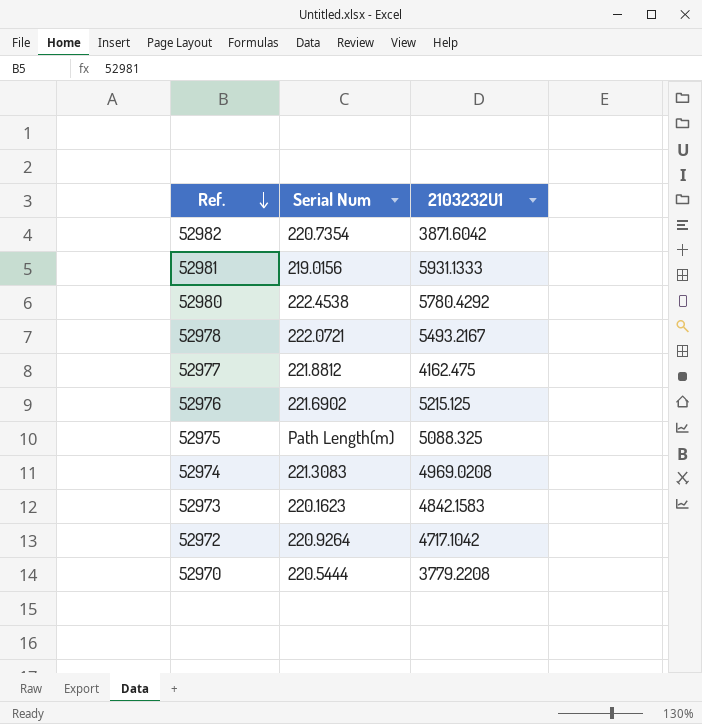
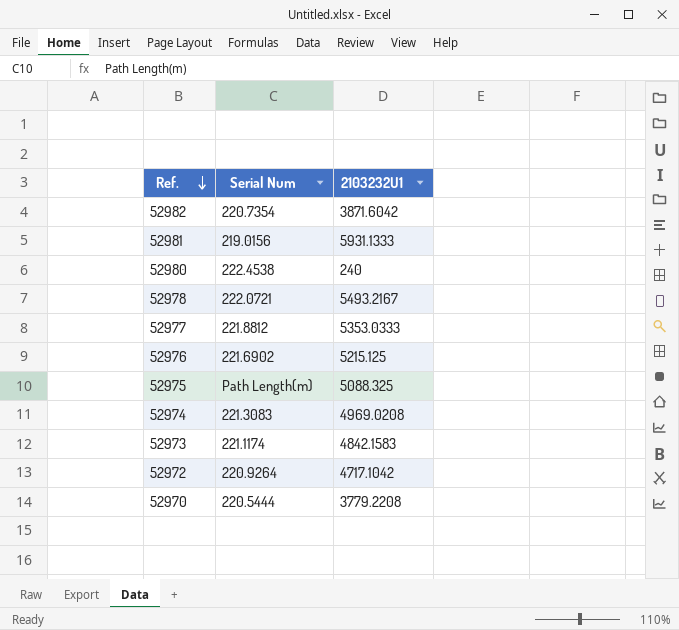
52980 | 2103232U1: 5780.4292 -> 240
52977 | 2103232U1: 4162.475 -> 5353.0333
52973 | Serial Num: 220.1623 -> 221.1174

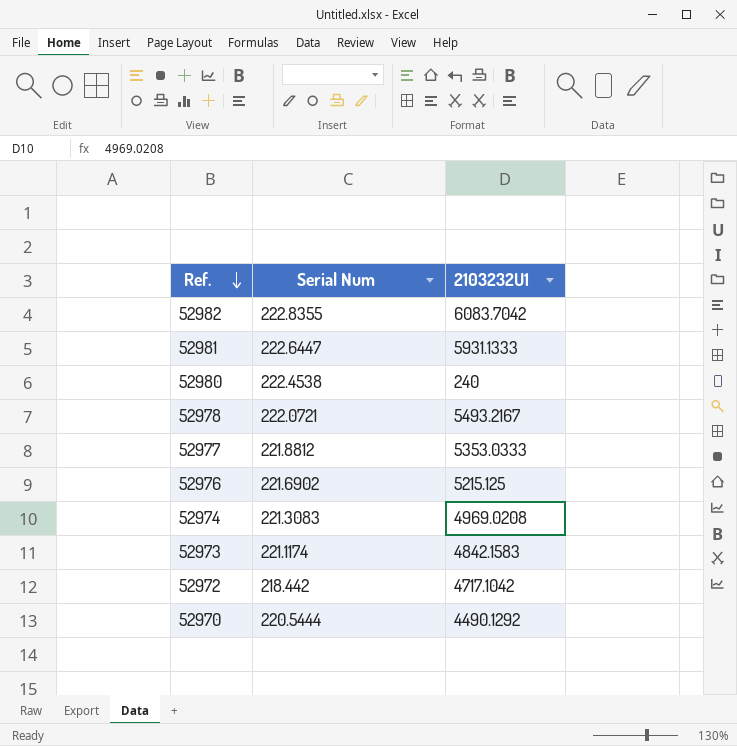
row 52975: Path Length(m) | 5088.325 -> none
52982 | Serial Num: 220.7354 -> 222.8355
52982 | 2103232U1: 3871.6042 -> 6083.7042
52981 | Serial Num: 219.0156 -> 222.6447
52972 | Serial Num: 220.9264 -> 218.442
52970 | 2103232U1: 3779.2208 -> 4490.1292

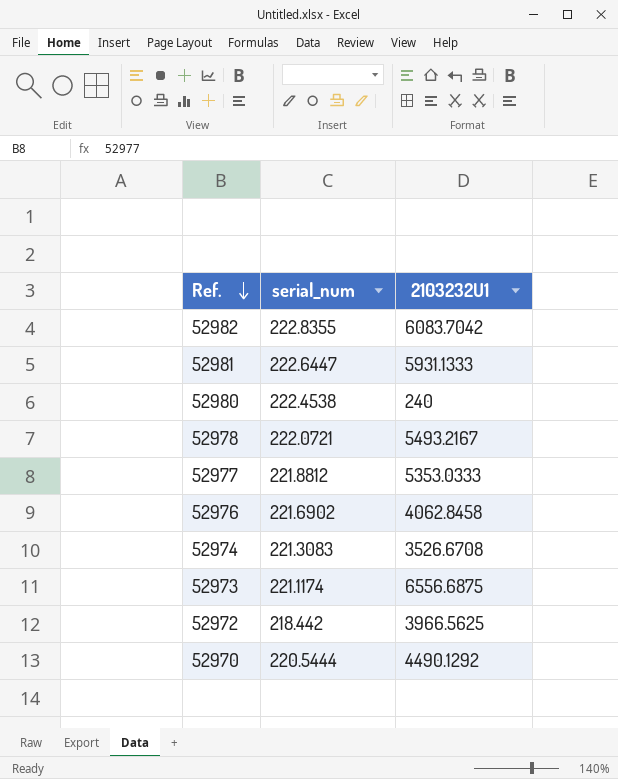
column name: Serial Num -> serial_num
52976 | 2103232U1: 5215.125 -> 4062.8458
52974 | 2103232U1: 4969.0208 -> 3526.6708
52973 | 2103232U1: 4842.1583 -> 6556.6875
52972 | 2103232U1: 4717.1042 -> 3966.5625

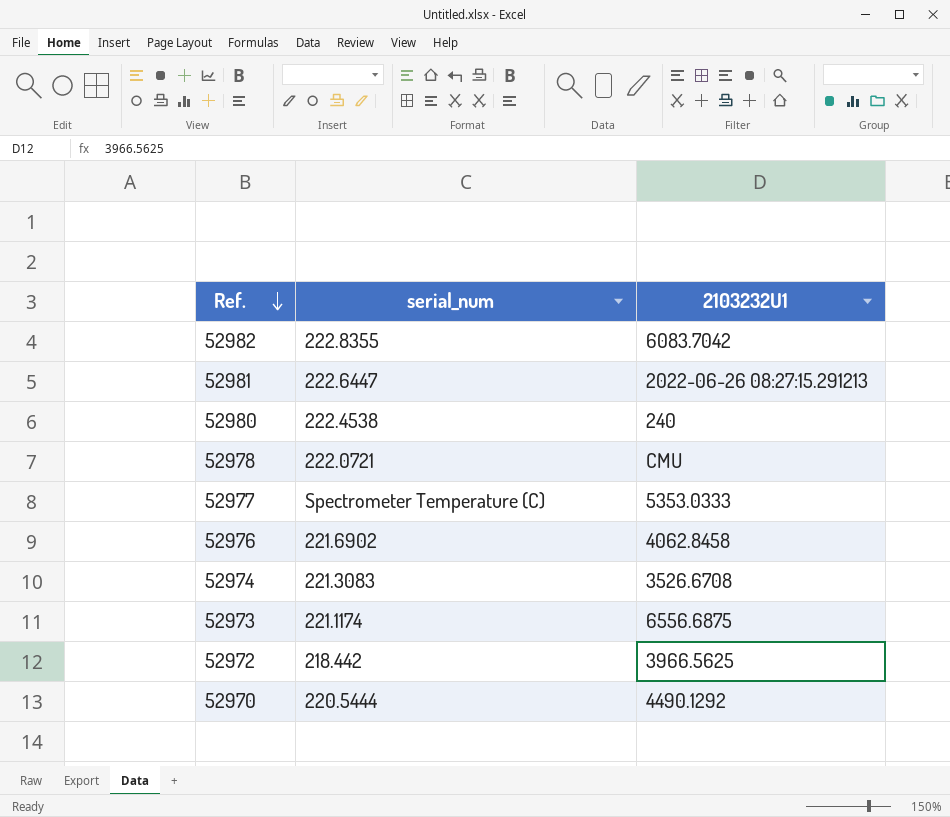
52981 | 2103232U1: 5931.1333 -> 2022-06-26 08:27:15.291213
52978 | 2103232U1: 5493.2167 -> CMU
52977 | serial_num: 221.8812 -> Spectrometer Temperature (C)

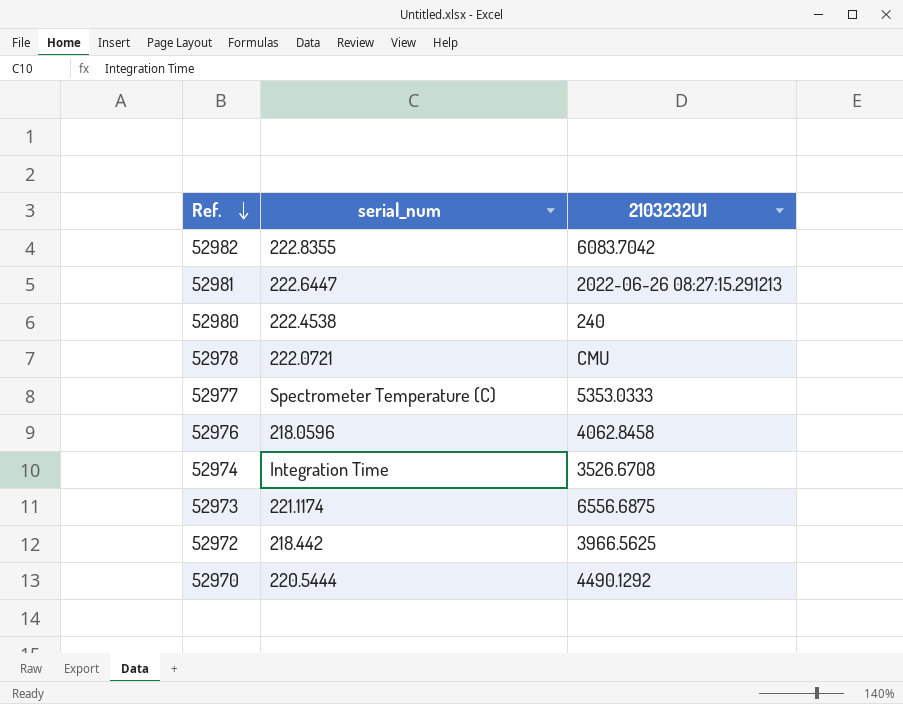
52976 | serial_num: 221.6902 -> 218.0596
52974 | serial_num: 221.3083 -> Integration Time

